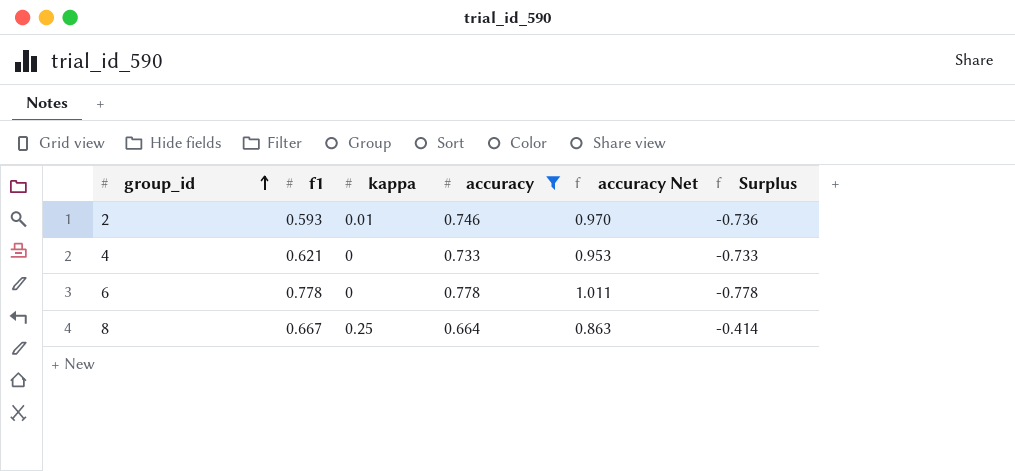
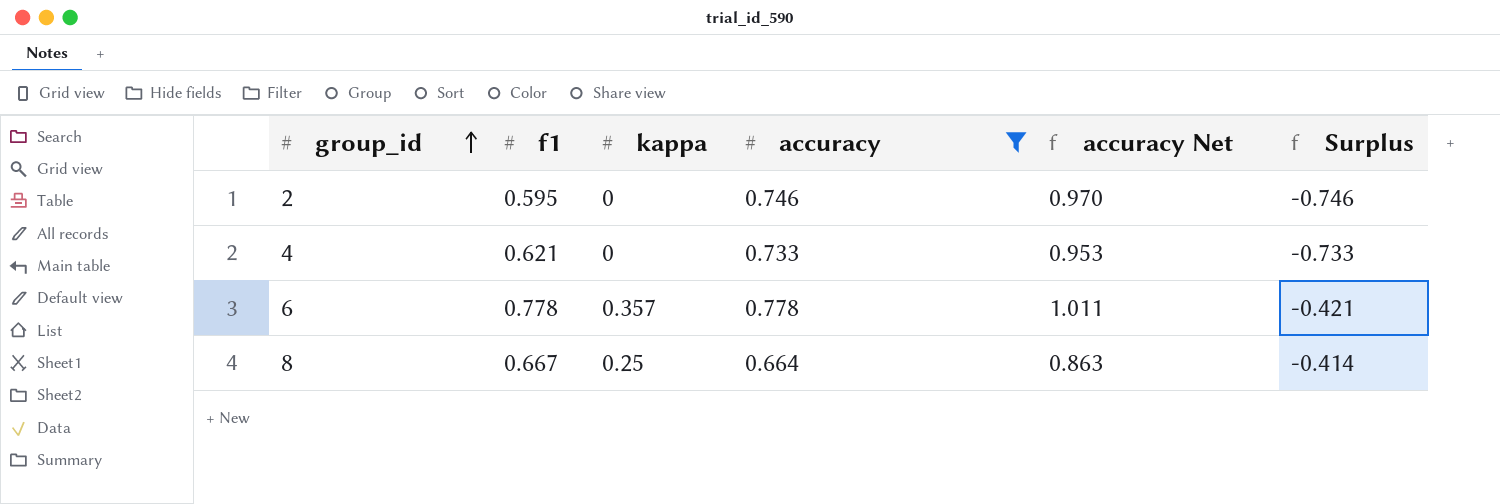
2 | f1: 0.593 -> 0.595
2 | kappa: 0.01 -> 0
2 | Surplus: -0.736 -> -0.746
6 | kappa: 0 -> 0.357
6 | Surplus: -0.778 -> -0.421

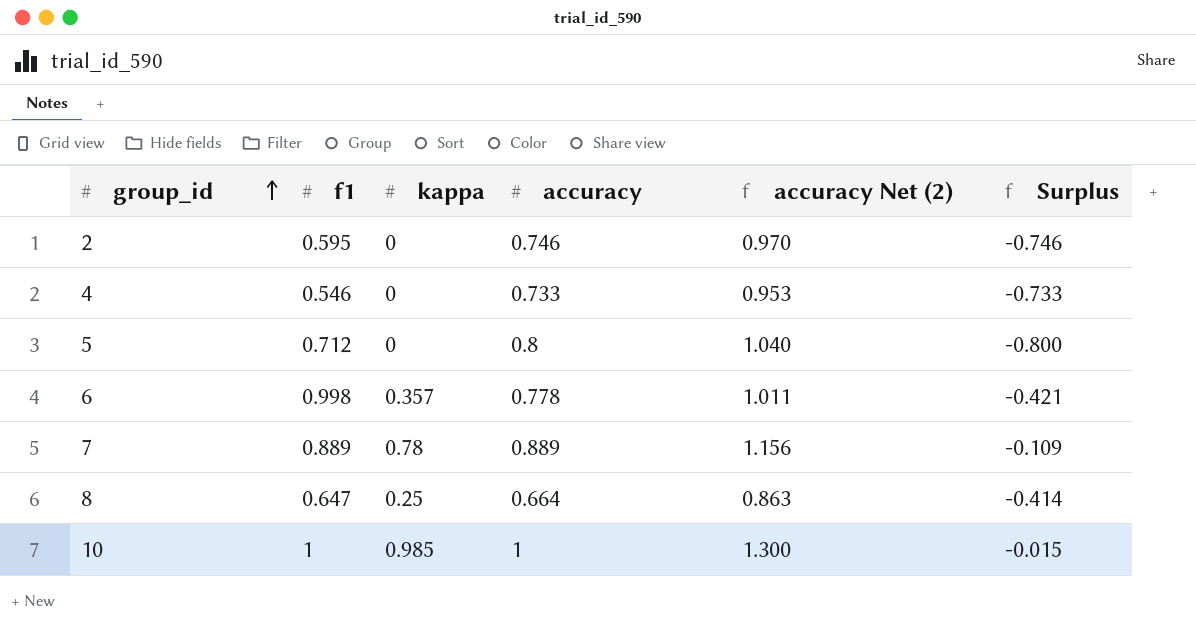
filter: accuracy <= 0.778 -> none
column name: accuracy Net -> accuracy Net (2)
4 | f1: 0.621 -> 0.546
6 | f1: 0.778 -> 0.998
8 | f1: 0.667 -> 0.647

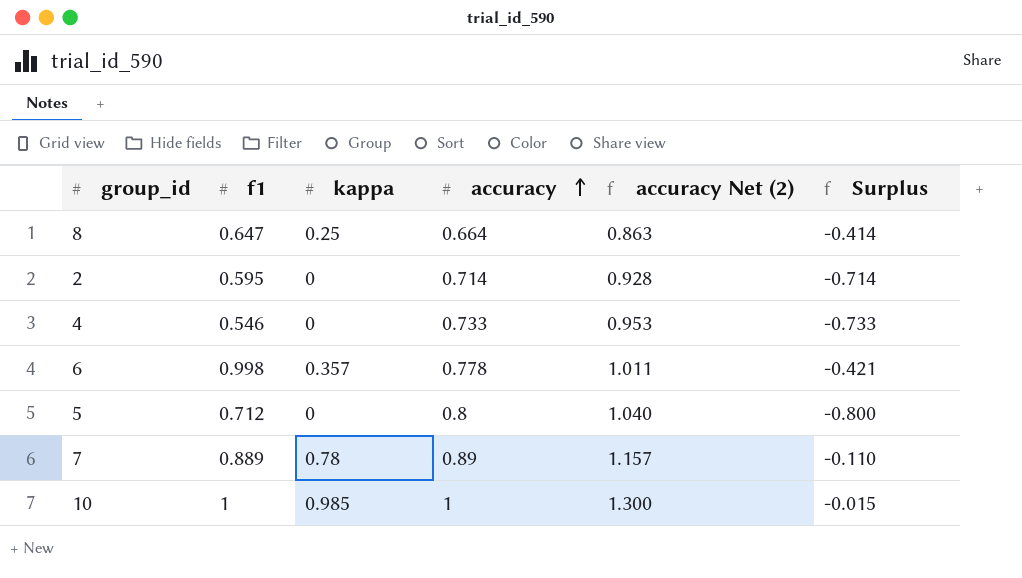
row order: group_id ascending -> accuracy ascending
2 | accuracy: 0.746 -> 0.714
2 | accuracy Net (2): 0.970 -> 0.928
2 | Surplus: -0.746 -> -0.714
7 | accuracy: 0.889 -> 0.89
7 | accuracy Net (2): 1.156 -> 1.157
7 | Surplus: -0.109 -> -0.110

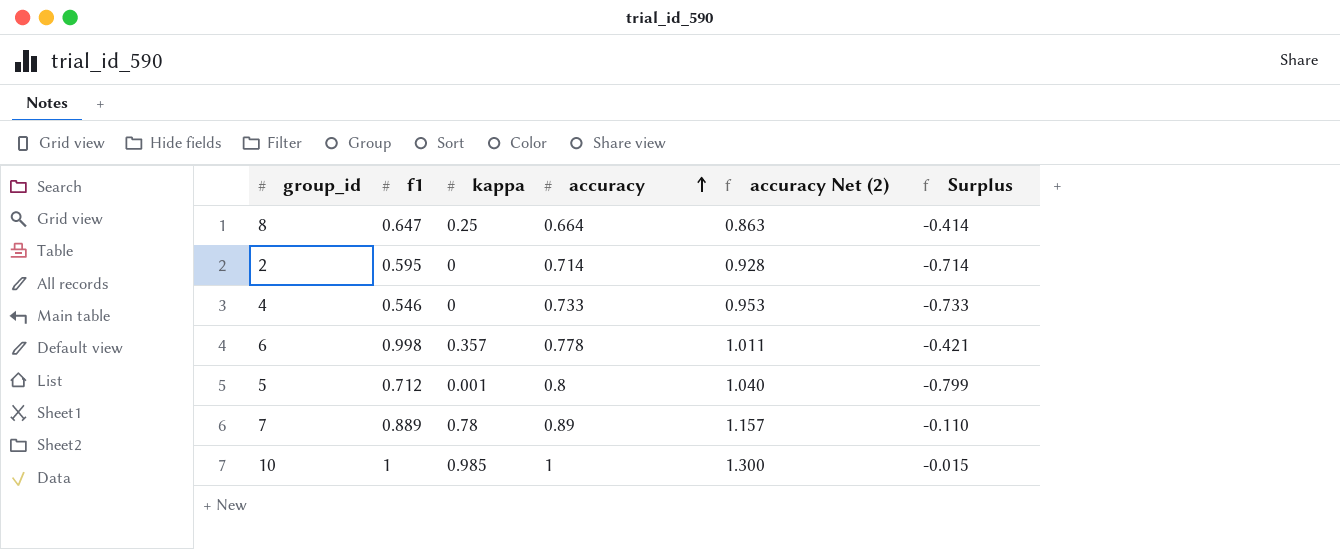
5 | kappa: 0 -> 0.001
5 | Surplus: -0.800 -> -0.799

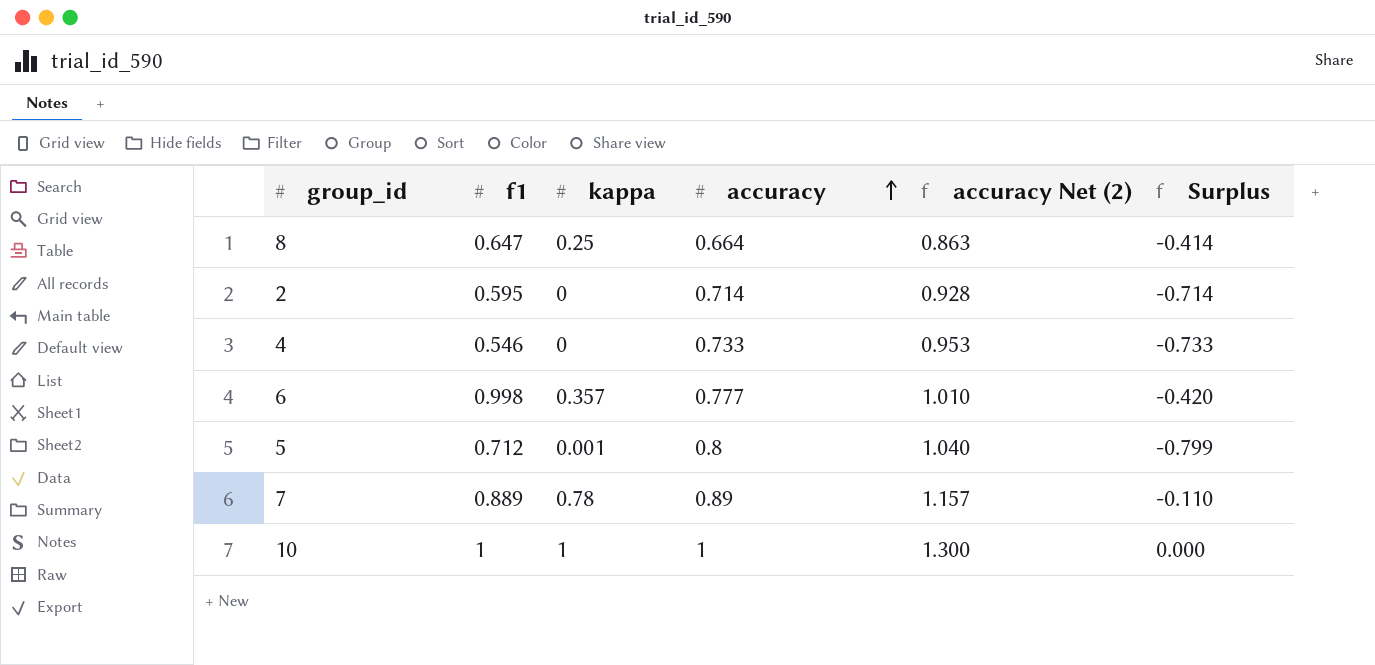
6 | accuracy: 0.778 -> 0.777
6 | accuracy Net (2): 1.011 -> 1.010
6 | Surplus: -0.421 -> -0.420
10 | kappa: 0.985 -> 1
10 | Surplus: -0.015 -> 0.000

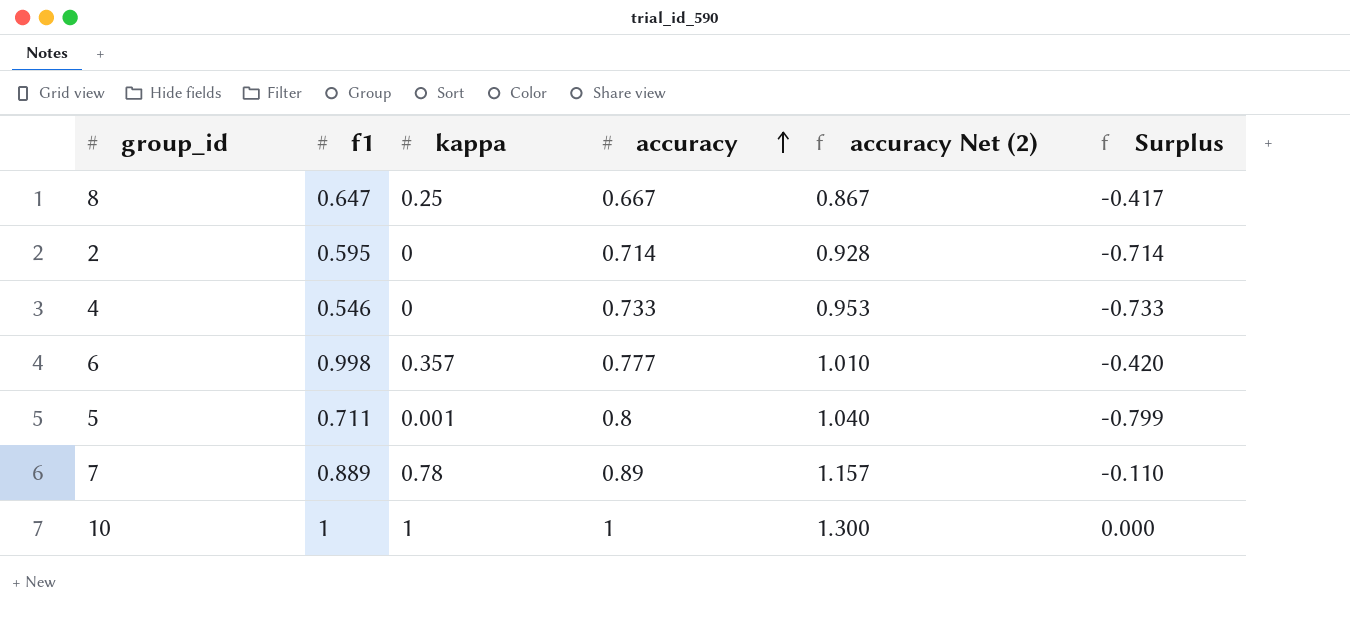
8 | accuracy: 0.664 -> 0.667
8 | accuracy Net (2): 0.863 -> 0.867
8 | Surplus: -0.414 -> -0.417
5 | f1: 0.712 -> 0.711

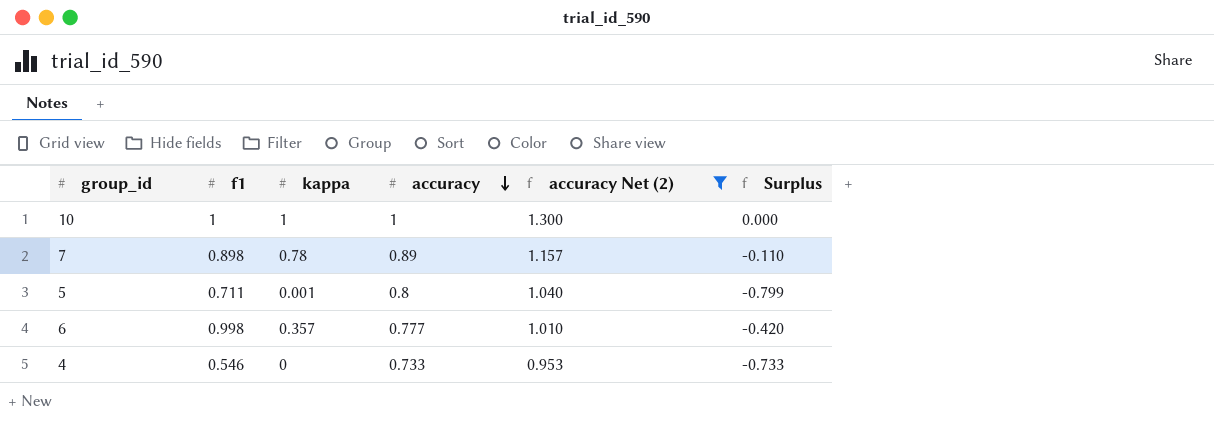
filter: none -> accuracy Net (2) >= 0.953
row order: accuracy ascending -> accuracy descending
7 | f1: 0.889 -> 0.898

